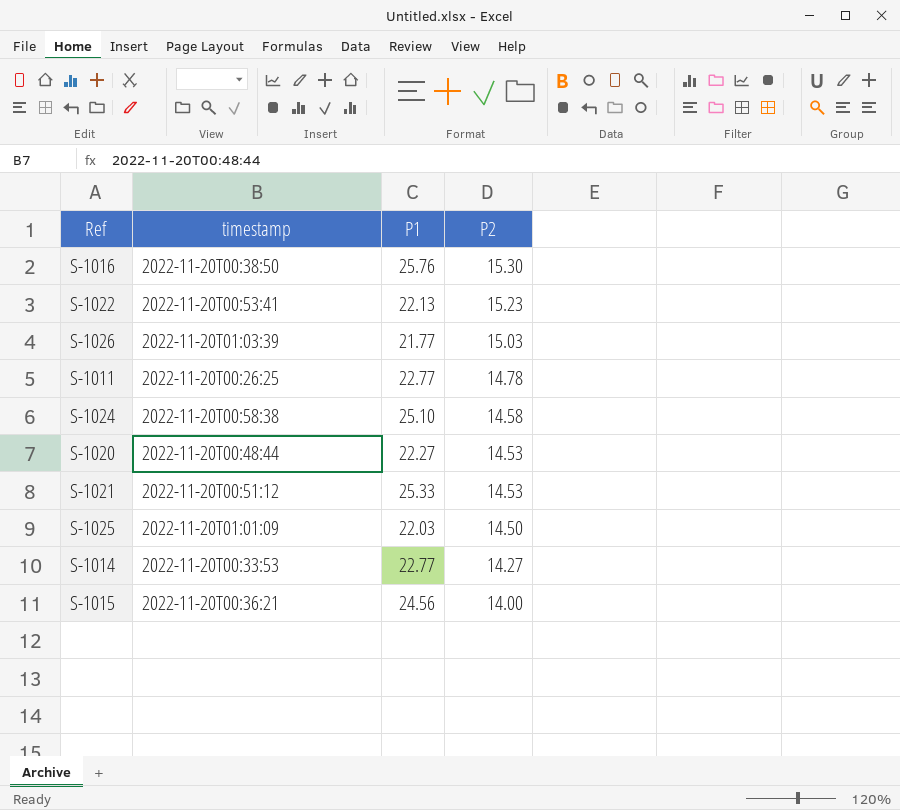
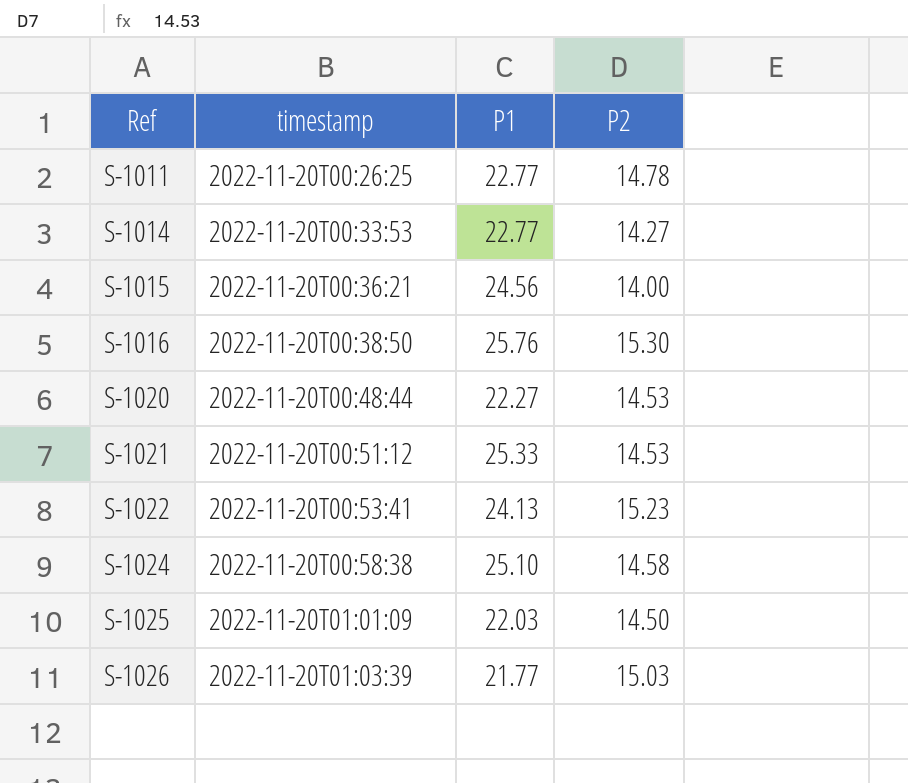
row order: P2 descending -> Ref ascending
S-1022 | P1: 22.13 -> 24.13

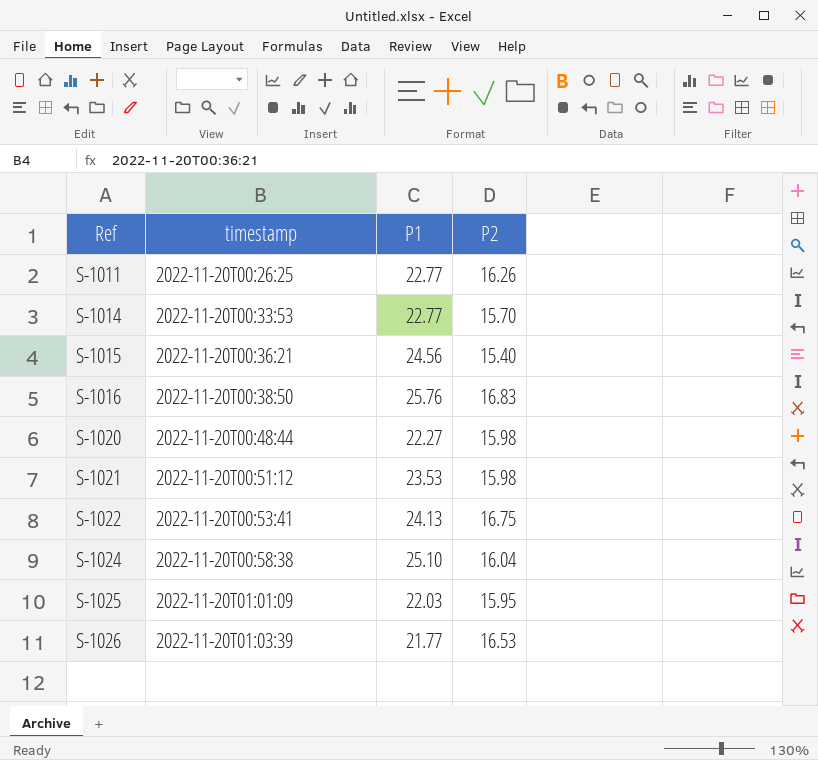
S-1011 | P2: 14.78 -> 16.26
S-1014 | P2: 14.27 -> 15.70
S-1015 | P2: 14.00 -> 15.40
S-1016 | P2: 15.30 -> 16.83
S-1020 | P2: 14.53 -> 15.98
S-1021 | P1: 25.33 -> 23.53
S-1021 | P2: 14.53 -> 15.98
S-1022 | P2: 15.23 -> 16.75
S-1024 | P2: 14.58 -> 16.04
S-1025 | P2: 14.50 -> 15.95
S-1026 | P2: 15.03 -> 16.53

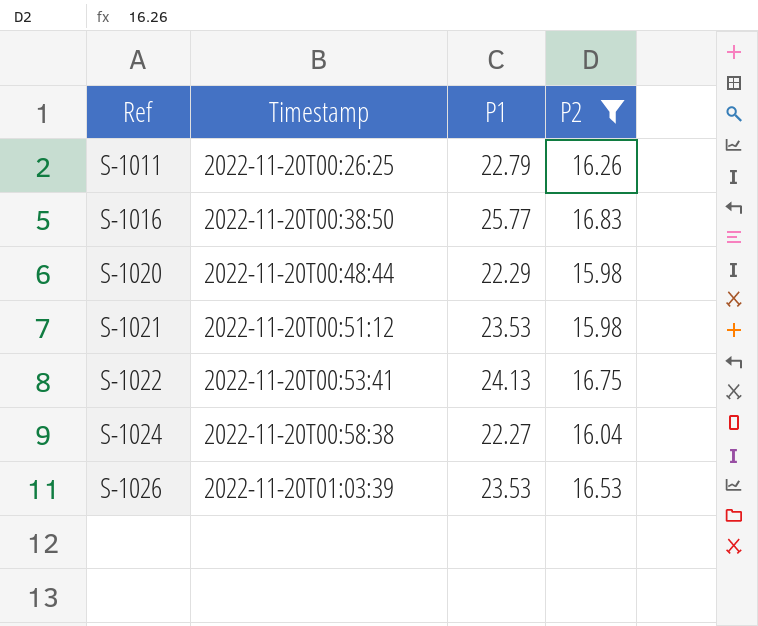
filter: none -> P2 >= 15.98
column name: timestamp -> Timestamp
S-1011 | P1: 22.77 -> 22.79
S-1016 | P1: 25.76 -> 25.77
S-1020 | P1: 22.27 -> 22.29
S-1024 | P1: 25.10 -> 22.27
S-1026 | P1: 21.77 -> 23.53

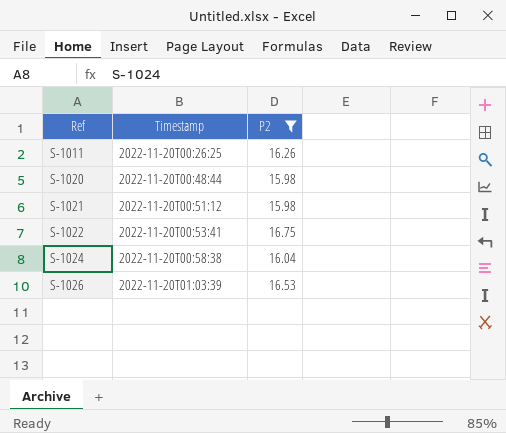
column P1 | position: 3 -> none
row S-1016: 2022-11-20T00:38:50 | 25.77 | 16.83 -> none

